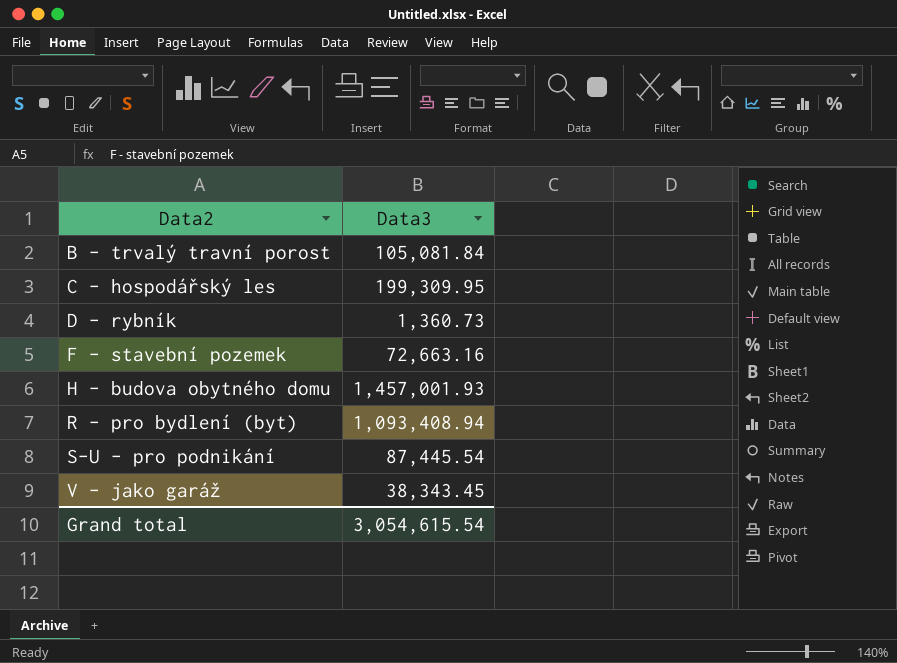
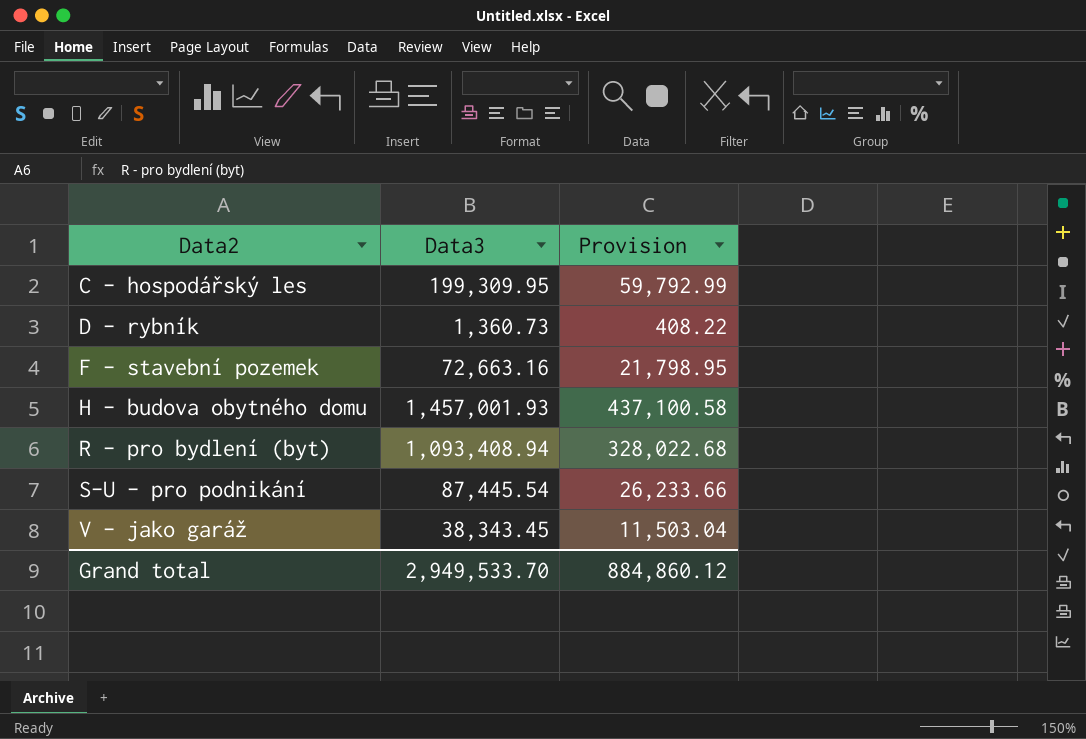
column Provision | formula: none -> [Data3] * 0.3
row B - trvalý travní porost: 105,081.84 -> none
Grand total | Data3: 3,054,615.54 -> 2,949,533.70

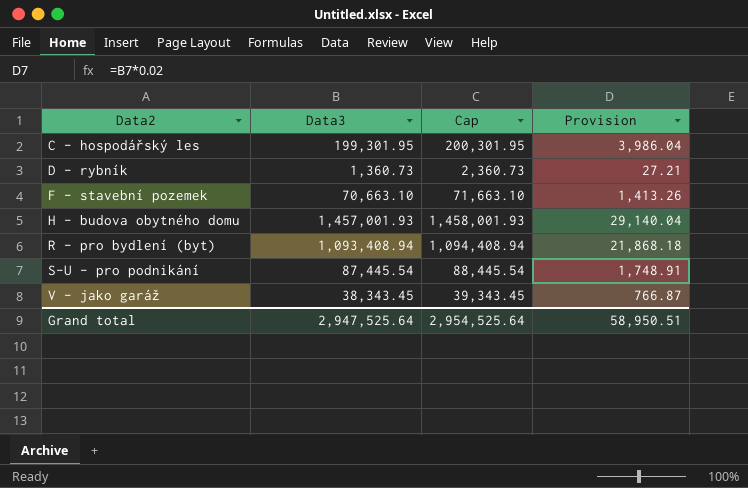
column Cap | formula: none -> [Data3] + 1000
column Provision | formula: [Data3] * 0.3 -> [Data3] * 0.02
C - hospodářský les | Data3: 199,309.95 -> 199,301.95
F - stavební pozemek | Data3: 72,663.16 -> 70,663.10
Grand total | Data3: 2,949,533.70 -> 2,947,525.64
Grand total | Provision: 884,860.12 -> 58,950.51

